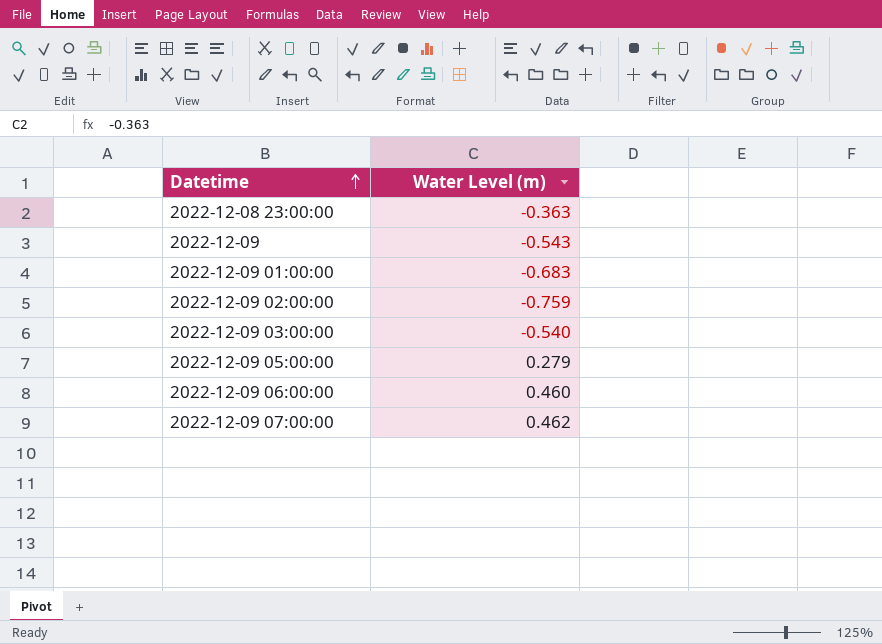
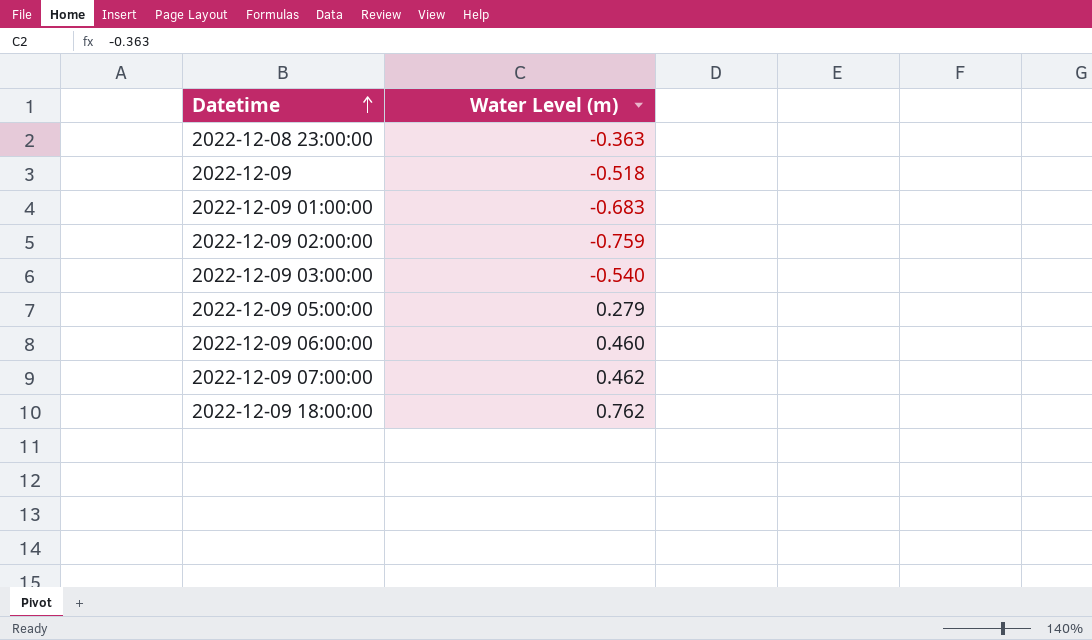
2022-12-09 | Water Level (m): -0.543 -> -0.518
row 2022-12-09 18:00:00: none -> 0.762

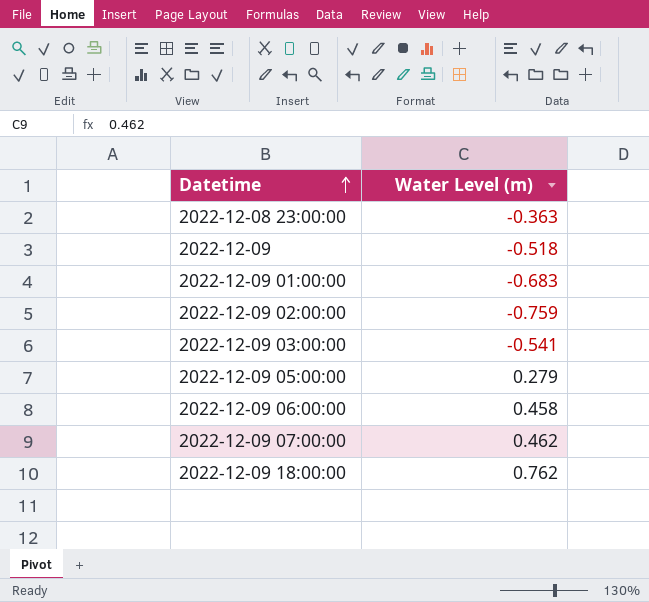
2022-12-09 03:00:00 | Water Level (m): -0.540 -> -0.541
2022-12-09 06:00:00 | Water Level (m): 0.460 -> 0.458

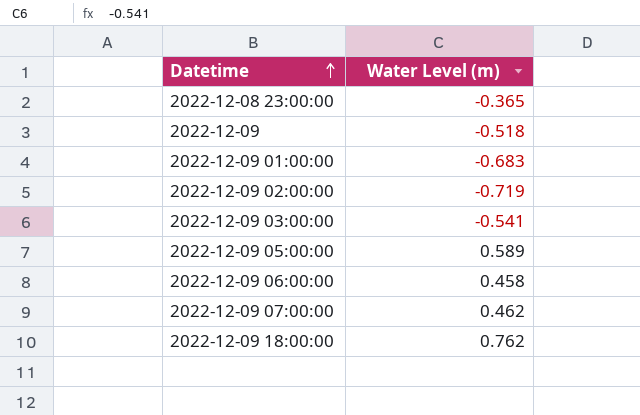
2022-12-08 23:00:00 | Water Level (m): -0.363 -> -0.365
2022-12-09 02:00:00 | Water Level (m): -0.759 -> -0.719
2022-12-09 05:00:00 | Water Level (m): 0.279 -> 0.589

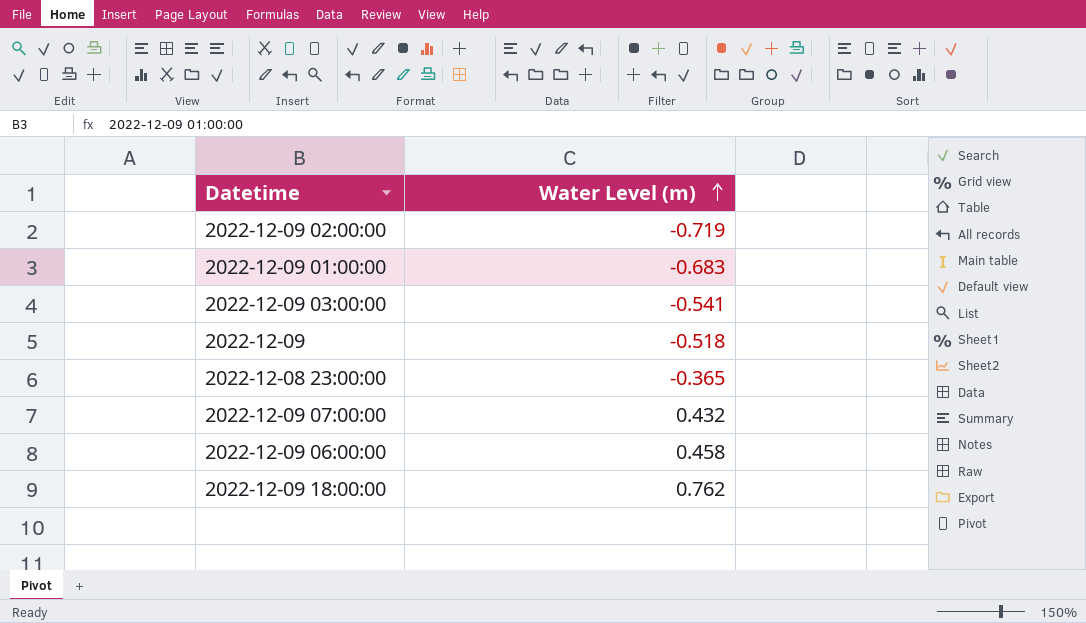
row order: Datetime ascending -> Water Level (m) ascending
row 2022-12-09 05:00:00: 0.589 -> none
2022-12-09 07:00:00 | Water Level (m): 0.462 -> 0.432

